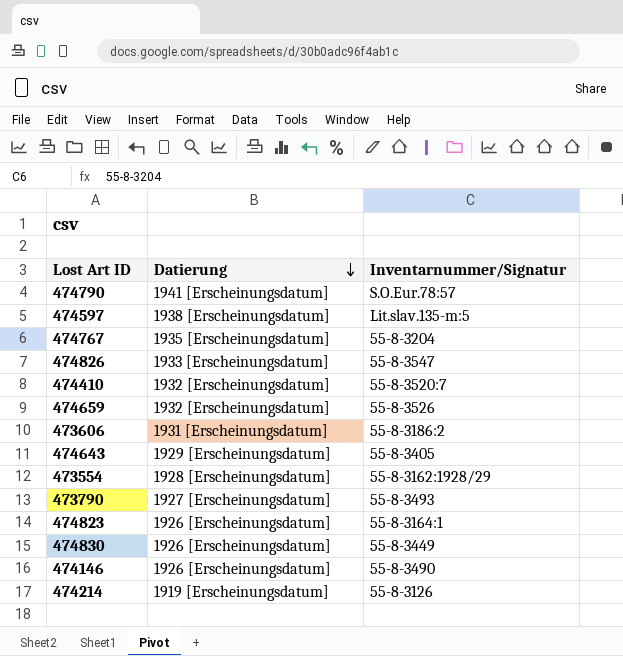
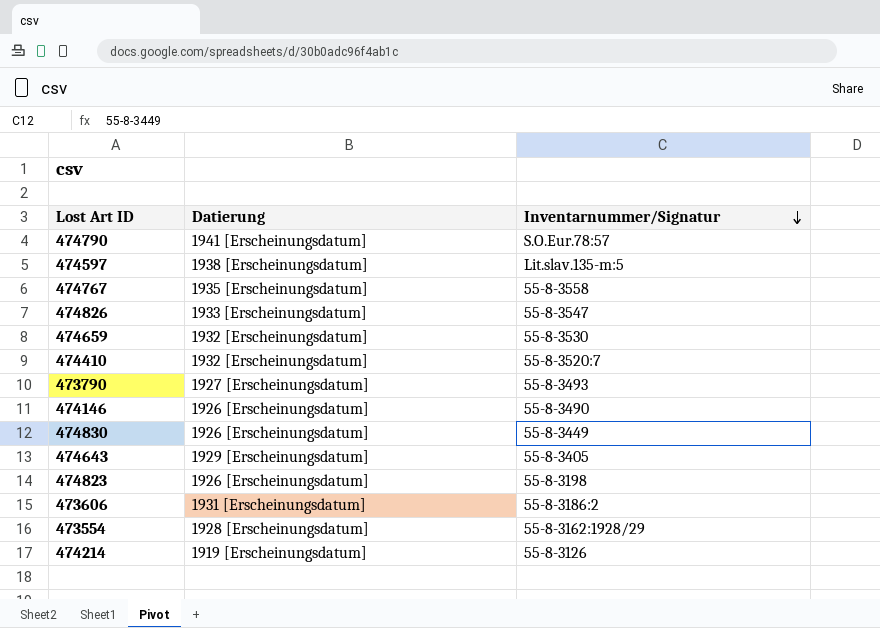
row order: Datierung descending -> Inventarnummer/Signatur descending
474767 | Inventarnummer/Signatur: 55-8-3204 -> 55-8-3558
474659 | Inventarnummer/Signatur: 55-8-3526 -> 55-8-3530
474823 | Inventarnummer/Signatur: 55-8-3164:1 -> 55-8-3198

